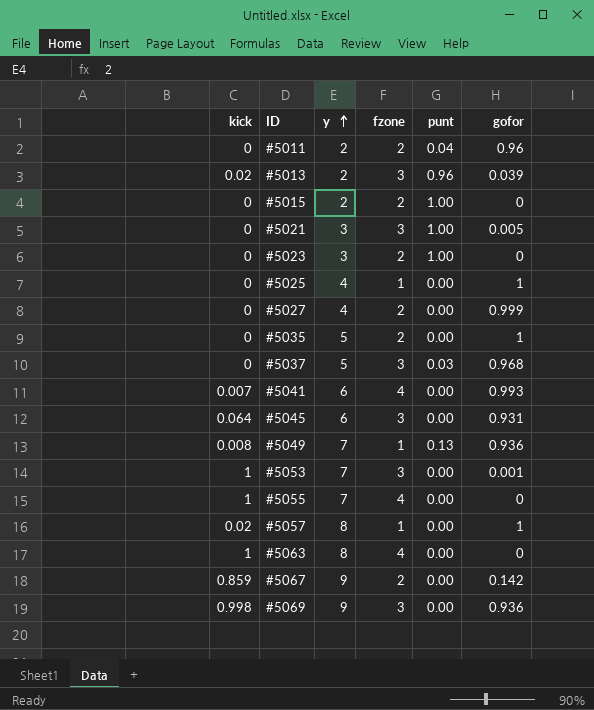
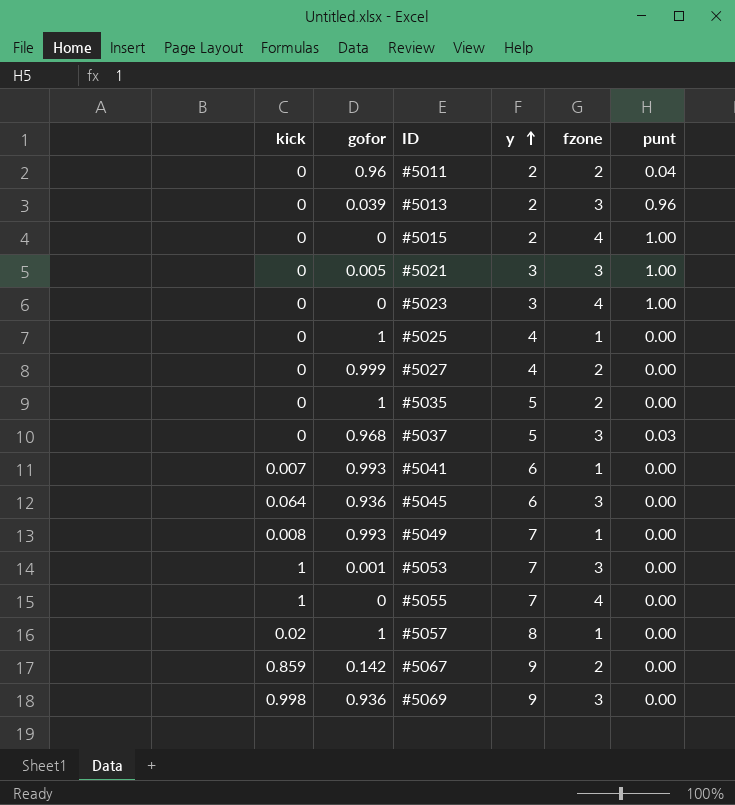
column gofor | position: 6 -> 2
row #5063: 1 | 8 | 4 | 0.00 | 0 -> none
#5013 | kick: 0.02 -> 0
#5015 | fzone: 2 -> 4
#5023 | fzone: 2 -> 4
#5041 | fzone: 4 -> 1
#5045 | gofor: 0.931 -> 0.936
#5049 | gofor: 0.936 -> 0.993
#5049 | punt: 0.13 -> 0.00

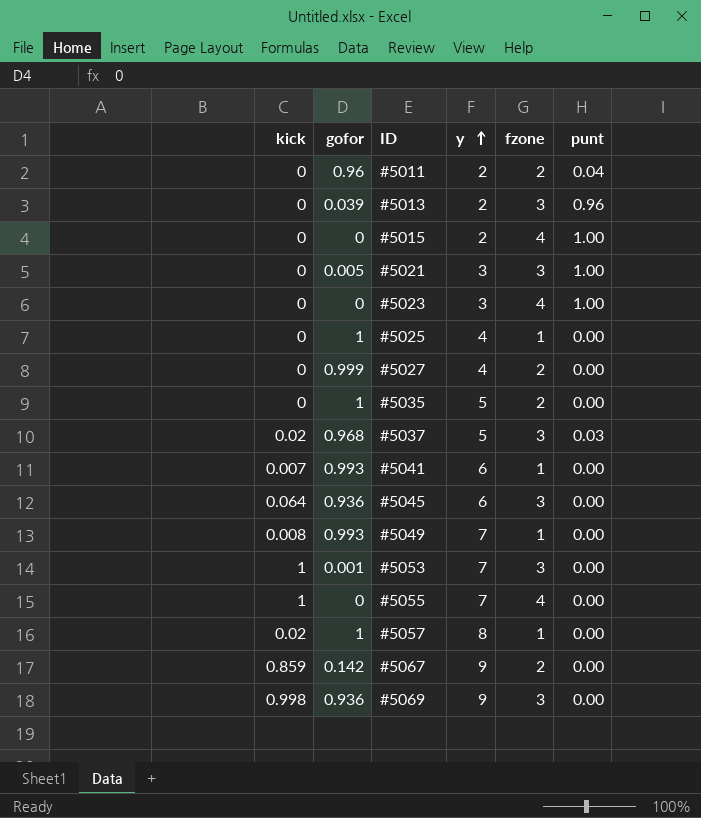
#5037 | kick: 0 -> 0.02

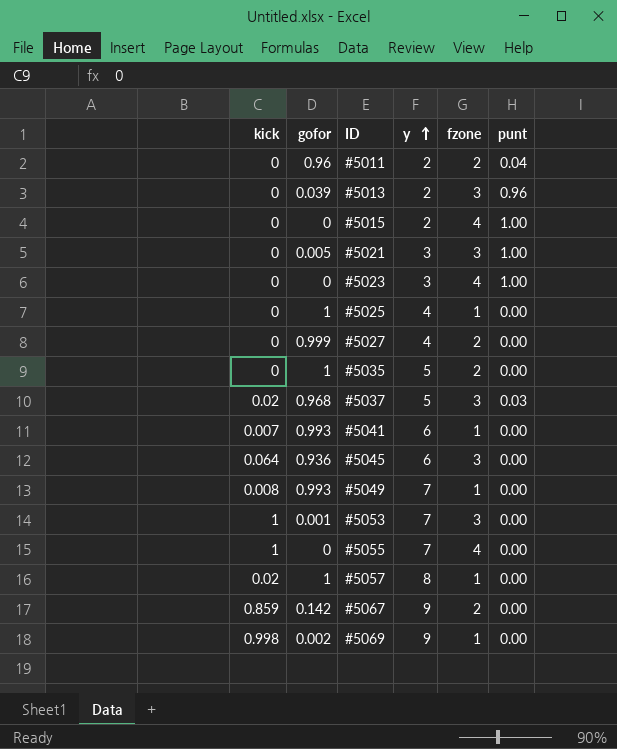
#5069 | gofor: 0.936 -> 0.002
#5069 | fzone: 3 -> 1

